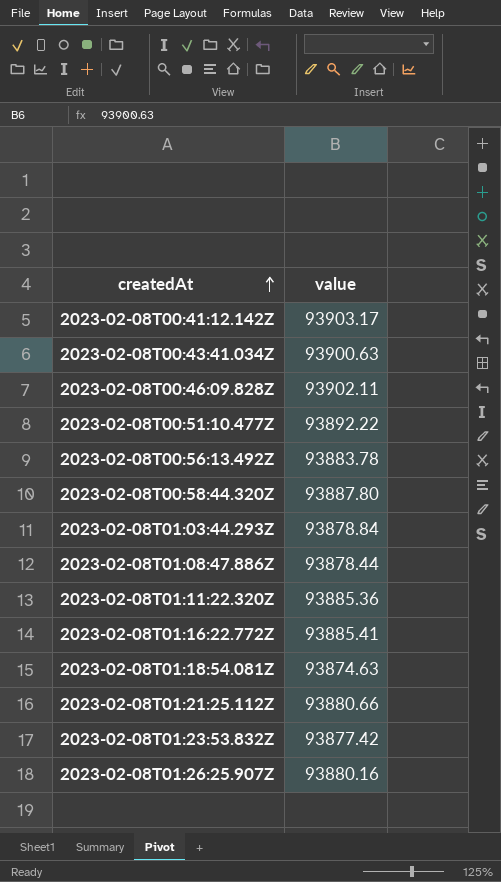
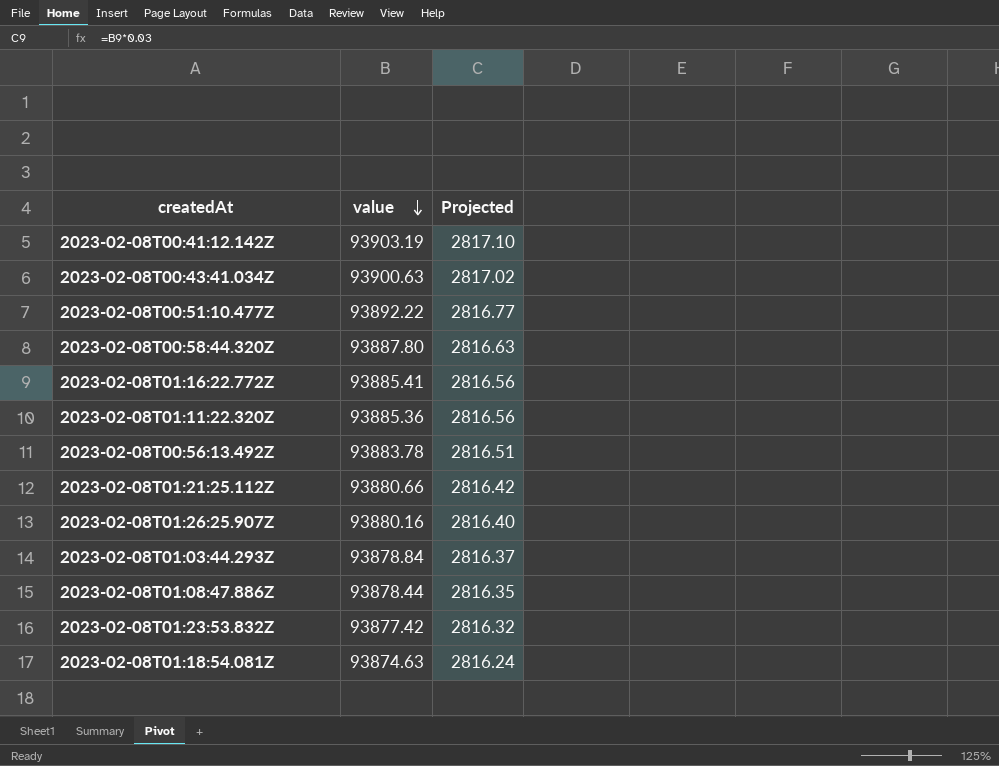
row order: createdAt ascending -> value descending
column Projected | formula: none -> [value] * 0.03
row 2023-02-08T00:46:09.828Z: 93902.11 -> none
2023-02-08T00:41:12.142Z | value: 93903.17 -> 93903.19

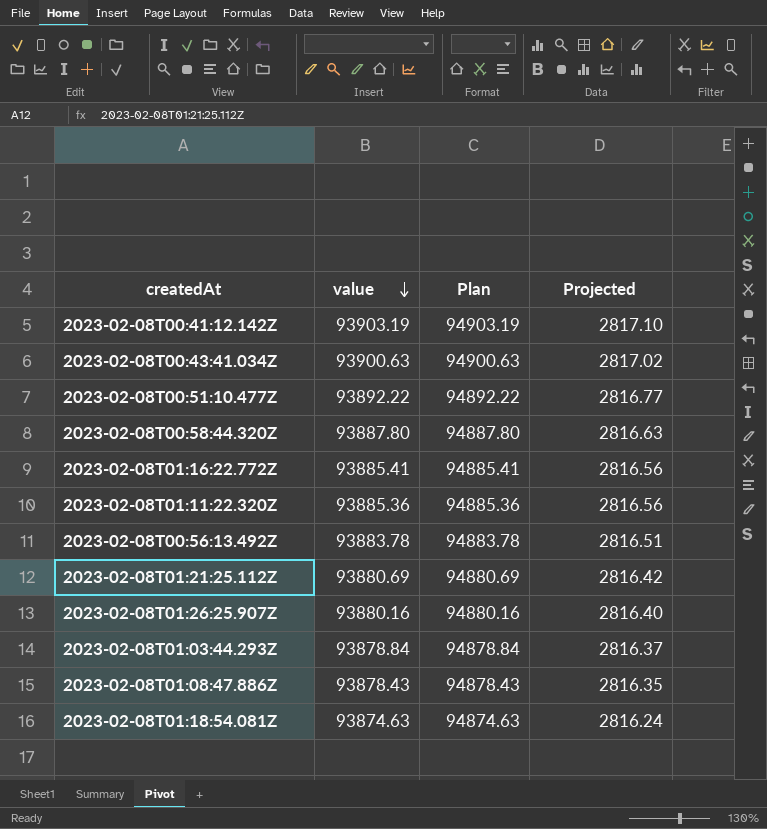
column Plan | formula: none -> [value] + 1000
row 2023-02-08T01:23:53.832Z: 93877.42 | 2816.32 -> none
2023-02-08T01:21:25.112Z | value: 93880.66 -> 93880.69
2023-02-08T01:08:47.886Z | value: 93878.44 -> 93878.43

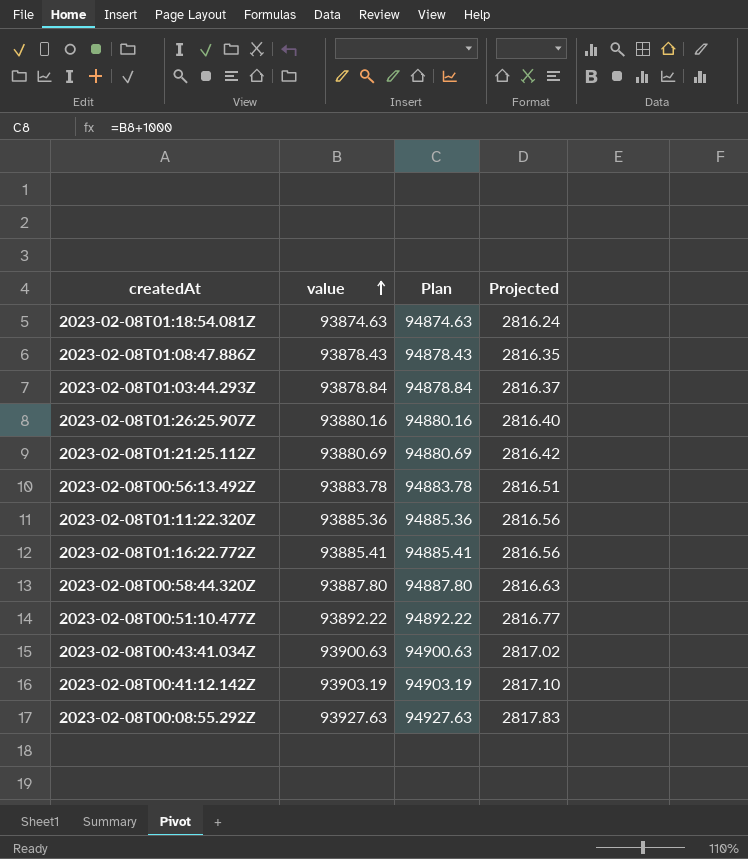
row order: value descending -> value ascending
row 2023-02-08T00:08:55.292Z: none -> 93927.63 | 94927.63 | 2817.83

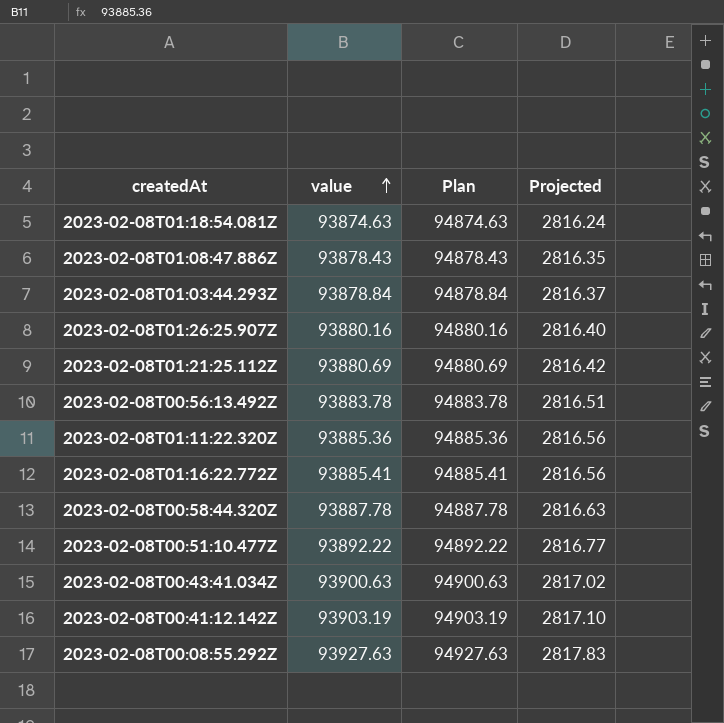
2023-02-08T00:58:44.320Z | value: 93887.80 -> 93887.78
2023-02-08T00:58:44.320Z | Plan: 94887.80 -> 94887.78

